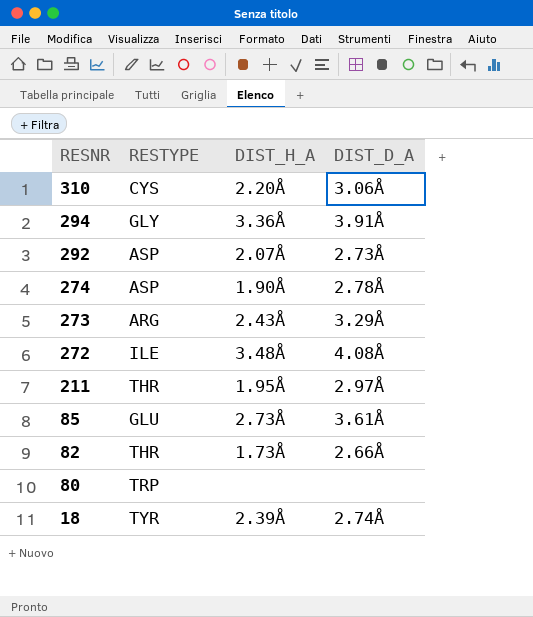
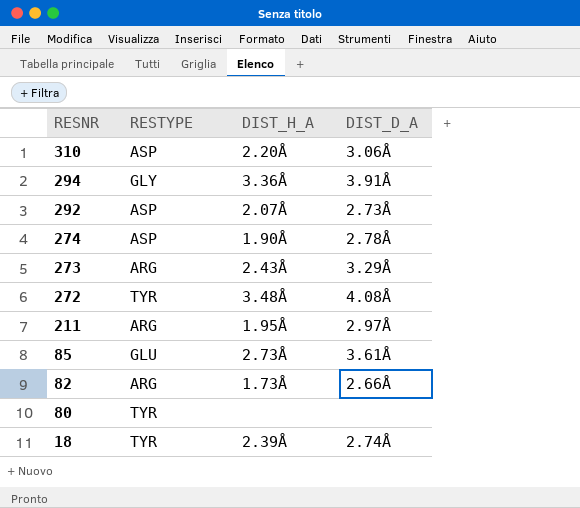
310 | RESTYPE: CYS -> ASP
272 | RESTYPE: ILE -> TYR
211 | RESTYPE: THR -> ARG
82 | RESTYPE: THR -> ARG
80 | RESTYPE: TRP -> TYR

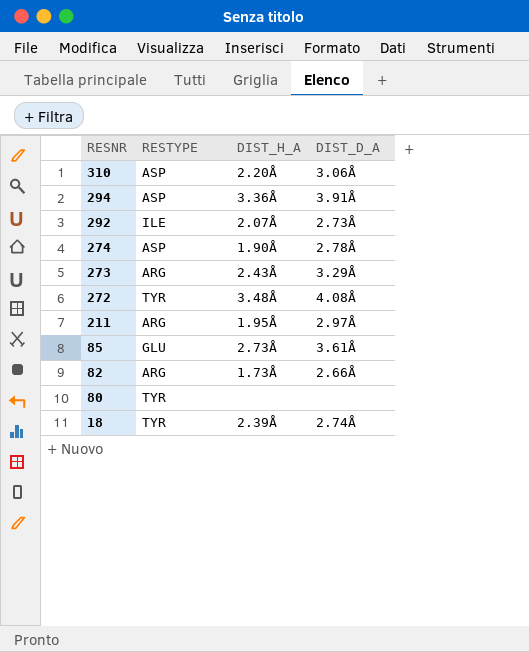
294 | RESTYPE: GLY -> ASP
292 | RESTYPE: ASP -> ILE

